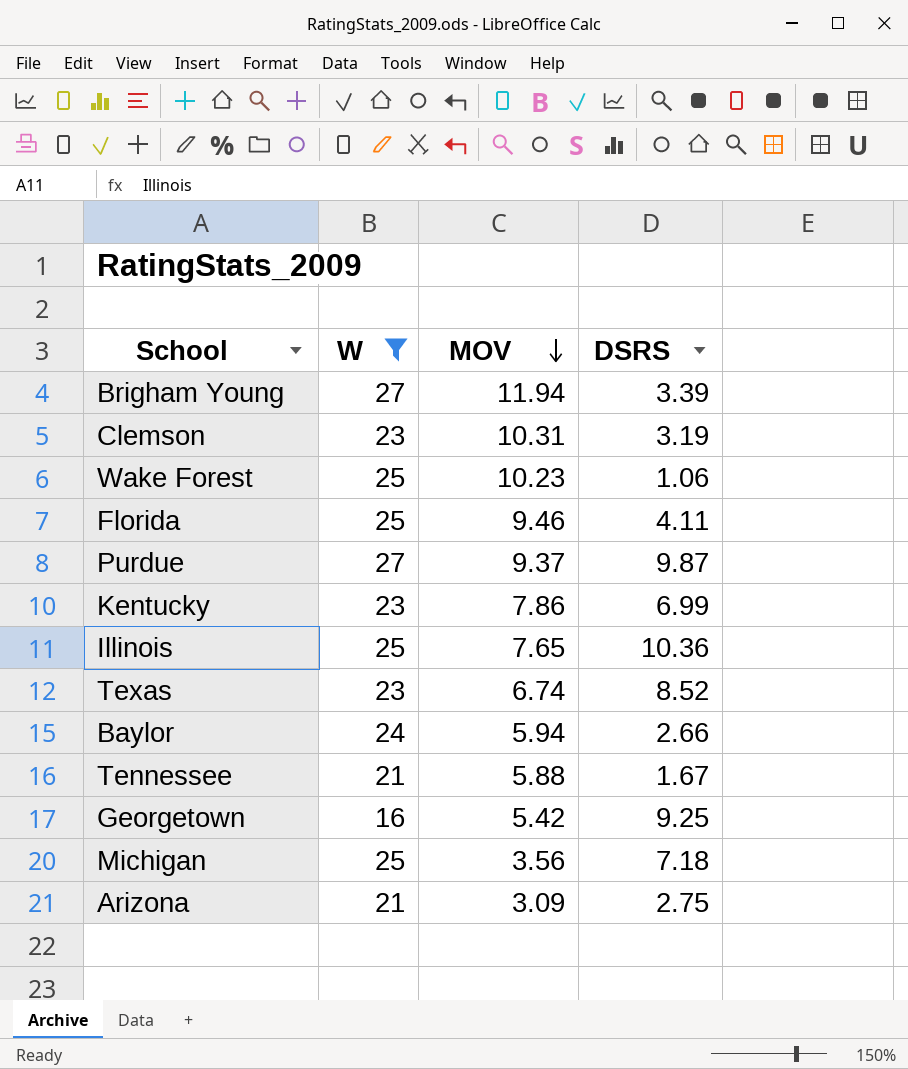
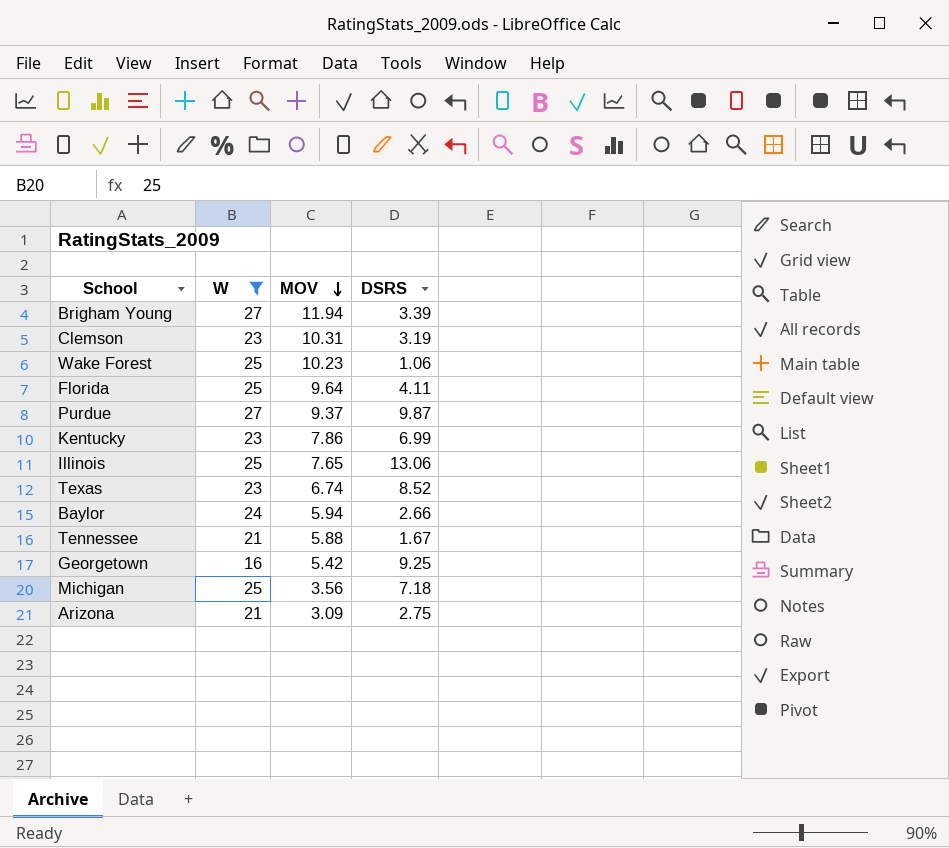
Florida | MOV: 9.46 -> 9.64
Illinois | DSRS: 10.36 -> 13.06

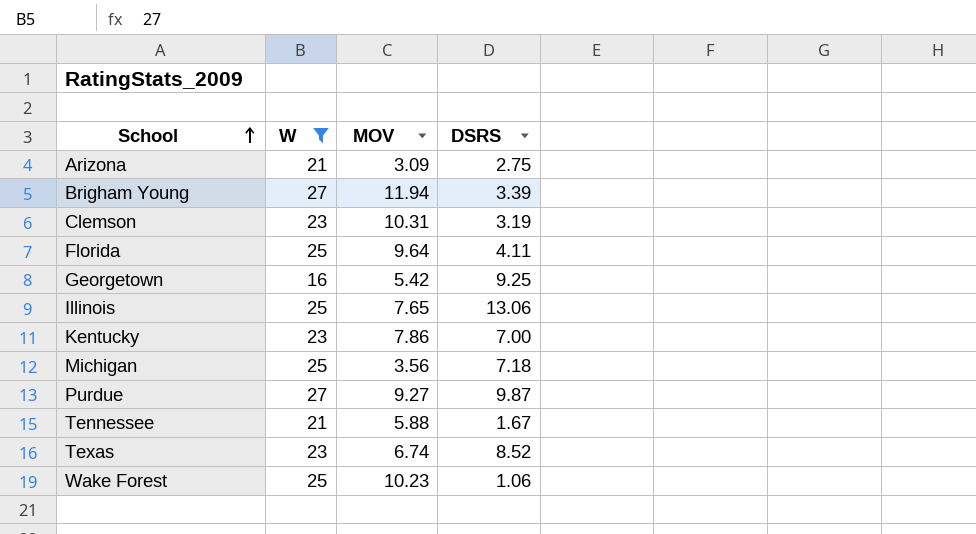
row order: MOV descending -> School ascending
row Baylor: 24 | 5.94 | 2.66 -> none
Kentucky | DSRS: 6.99 -> 7.00
Purdue | MOV: 9.37 -> 9.27

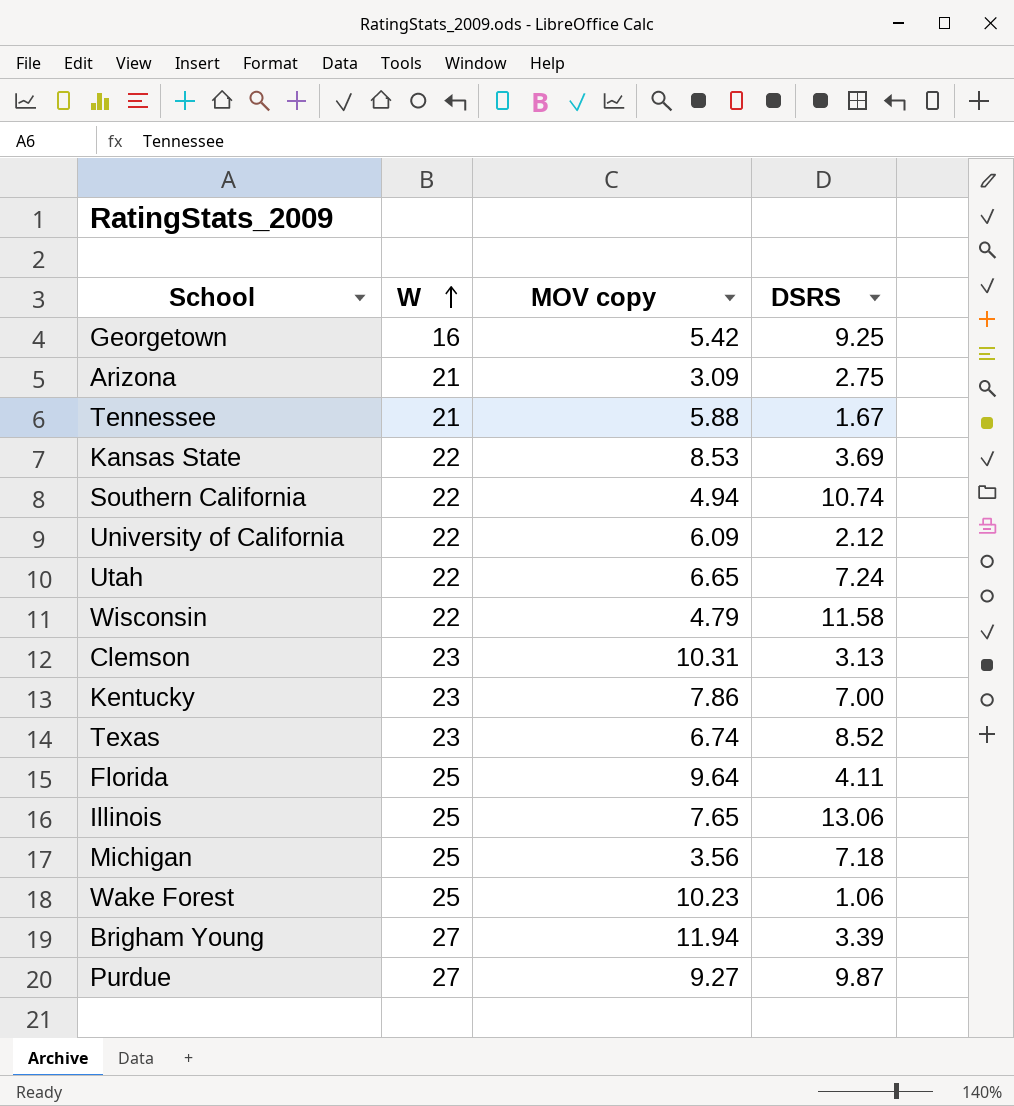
filter: W != 22 -> none
row order: School ascending -> W ascending
column name: MOV -> MOV copy
Clemson | DSRS: 3.19 -> 3.13

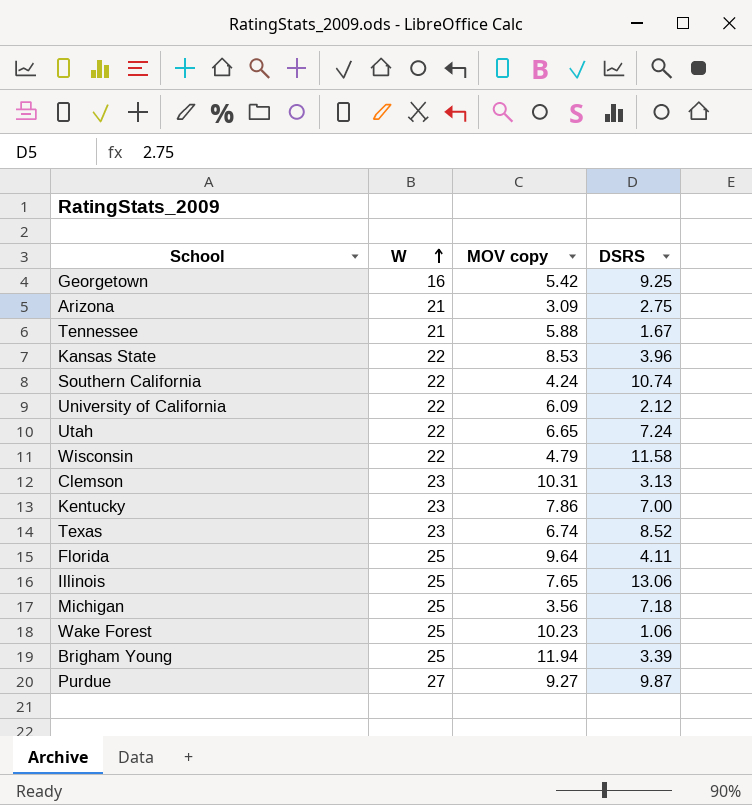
Kansas State | DSRS: 3.69 -> 3.96
Southern California | MOV copy: 4.94 -> 4.24
Brigham Young | W: 27 -> 25

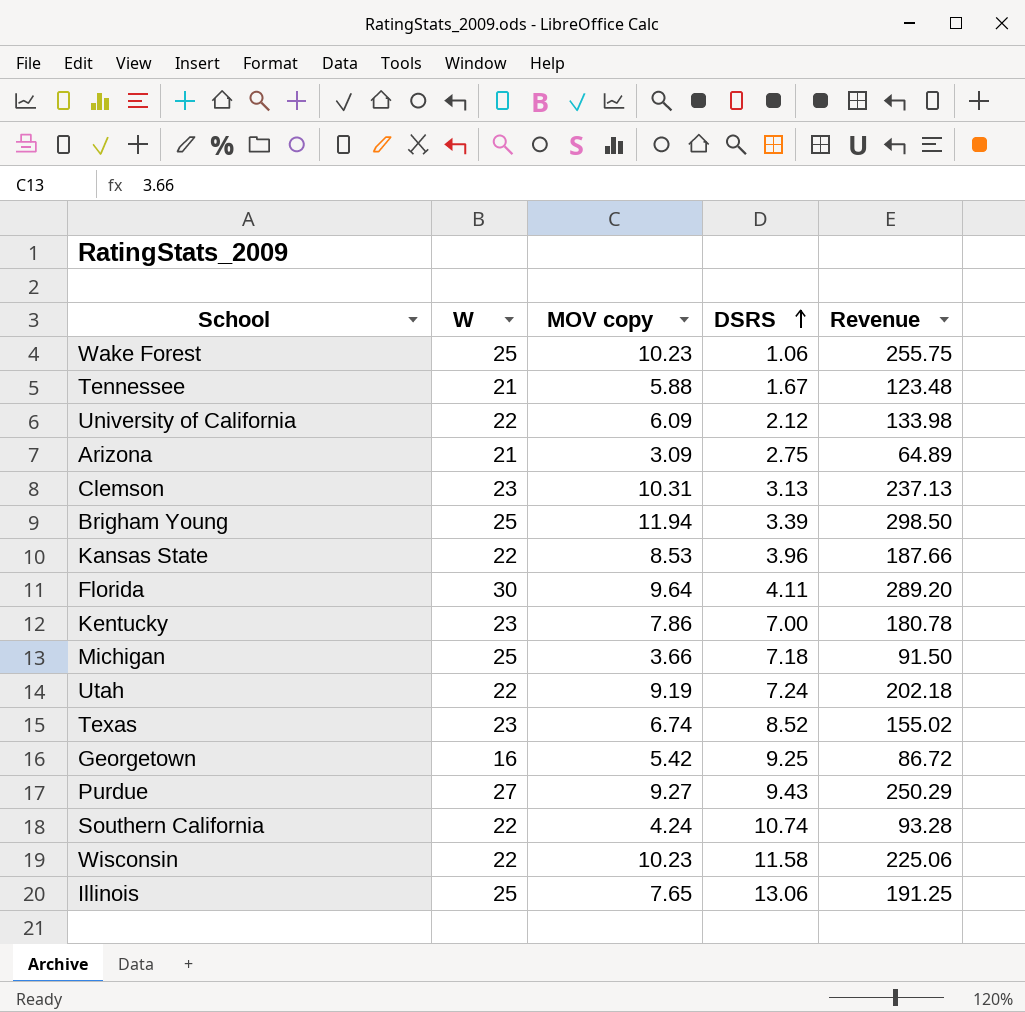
row order: W ascending -> DSRS ascending
column Revenue | formula: none -> [W] * [MOV copy]
Florida | W: 25 -> 30
Michigan | MOV copy: 3.56 -> 3.66
Utah | MOV copy: 6.65 -> 9.19
Purdue | DSRS: 9.87 -> 9.43
Wisconsin | MOV copy: 4.79 -> 10.23

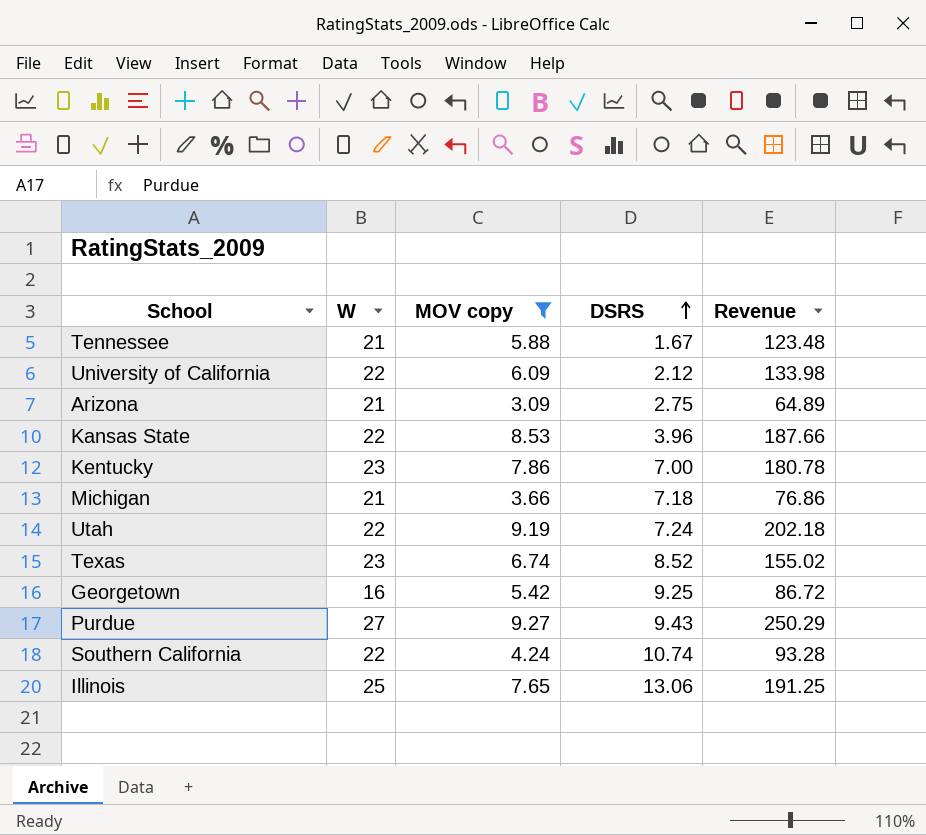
filter: none -> MOV copy <= 9.27
Michigan | W: 25 -> 21
Michigan | Revenue: 91.50 -> 76.86

